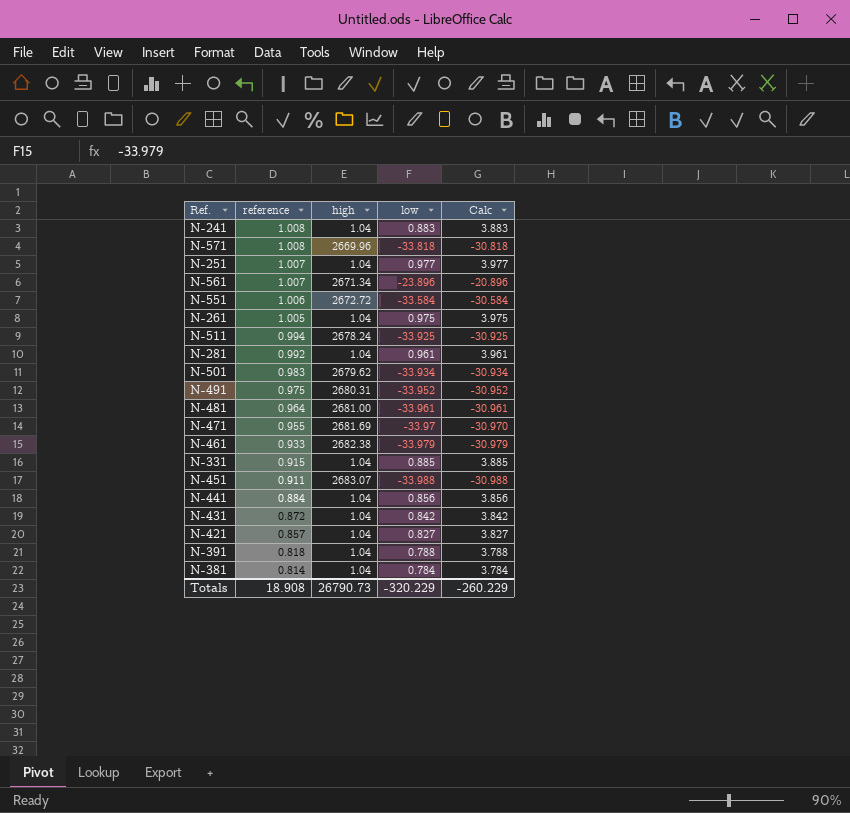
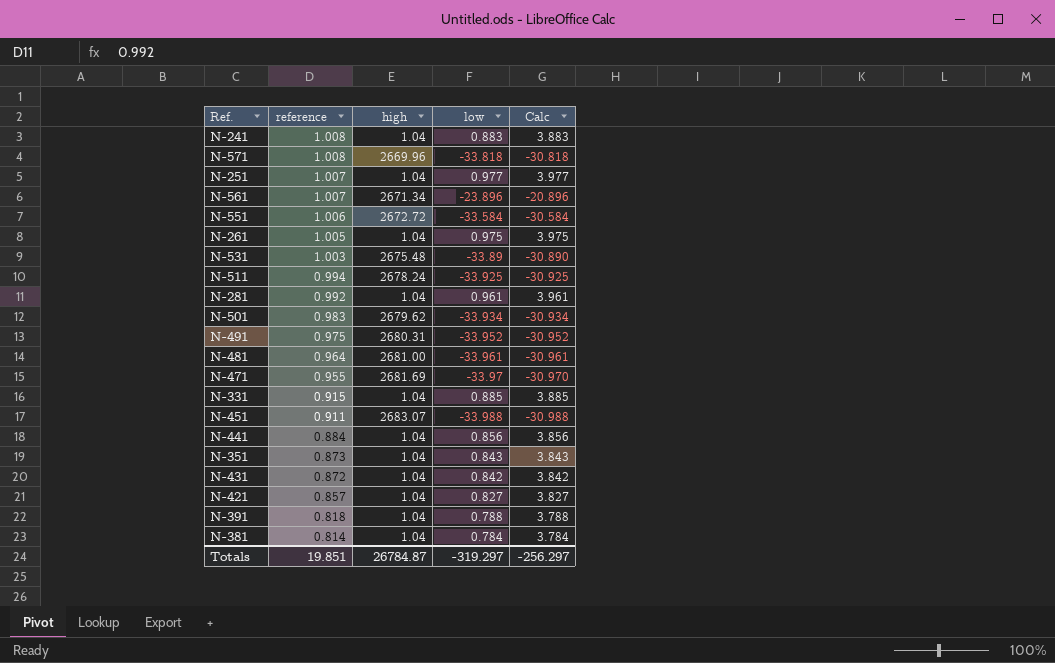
row N-461: 0.933 | 2682.38 | -33.979 | -30.979 -> none
row N-531: none -> 1.003 | 2675.48 | -33.89 | -30.890
row N-351: none -> 0.873 | 1.04 | 0.843 | 3.843
Totals | reference: 18.908 -> 19.851
Totals | high: 26790.73 -> 26784.87
Totals | low: -320.229 -> -319.297
Totals | Calc: -260.229 -> -256.297

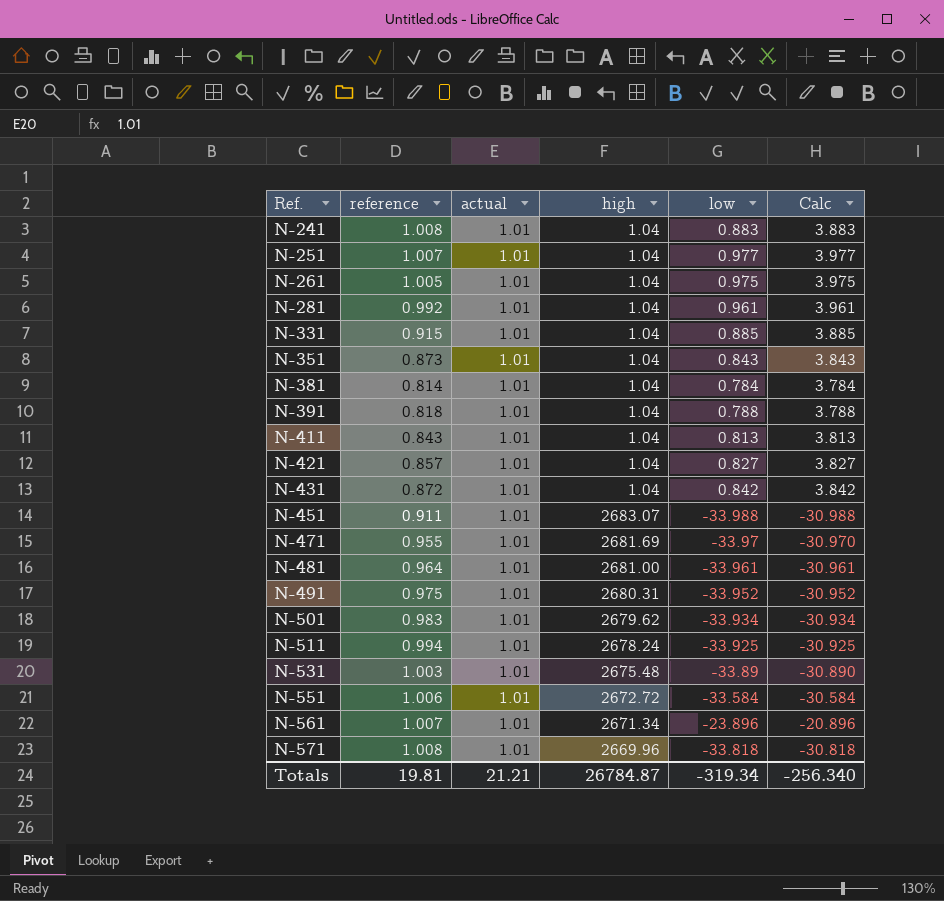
row order: reference descending -> Ref. ascending
column actual | position: none -> 3
row N-441: 0.884 | 1.04 | 0.856 | 3.856 -> none
row N-411: none -> 0.843 | 1.01 | 1.04 | 0.813 | 3.813
Totals | reference: 19.851 -> 19.81
Totals | low: -319.297 -> -319.34
Totals | Calc: -256.297 -> -256.340

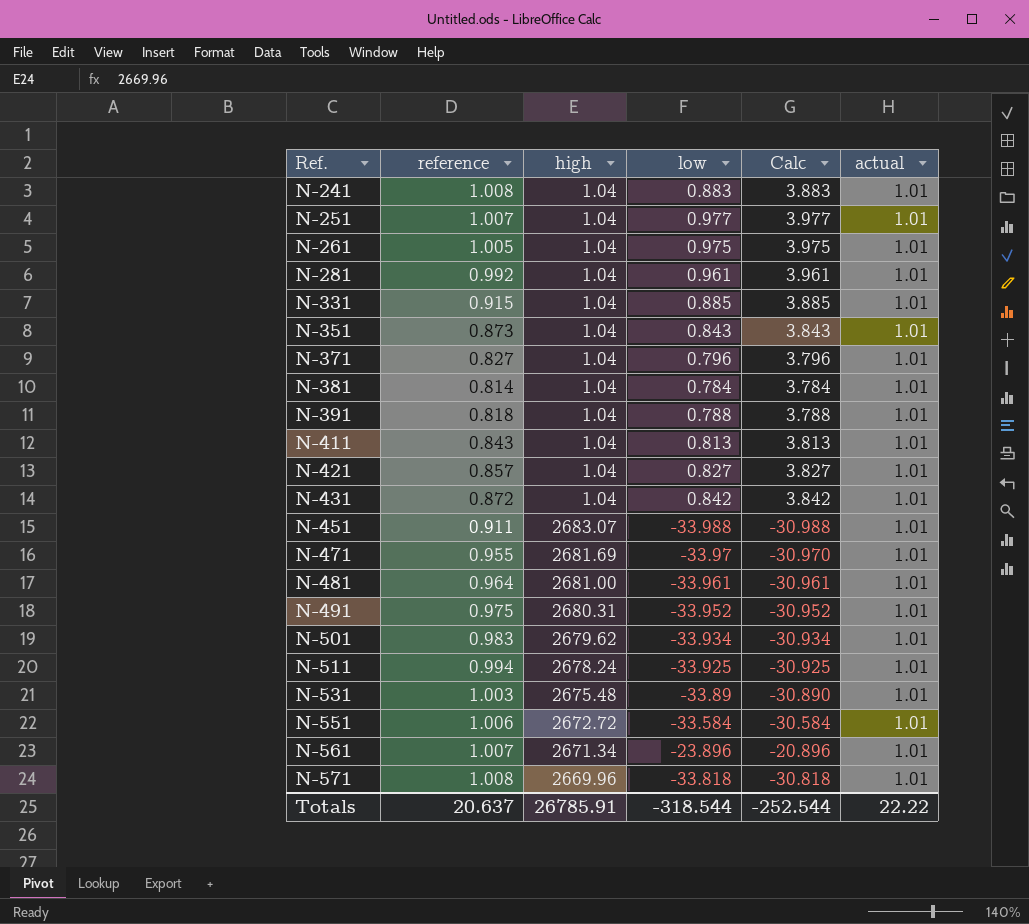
column actual | position: 3 -> 6
row N-371: none -> 0.827 | 1.04 | 0.796 | 3.796 | 1.01
Totals | reference: 19.81 -> 20.637
Totals | high: 26784.87 -> 26785.91
Totals | low: -319.34 -> -318.544
Totals | Calc: -256.340 -> -252.544
Totals | actual: 21.21 -> 22.22

